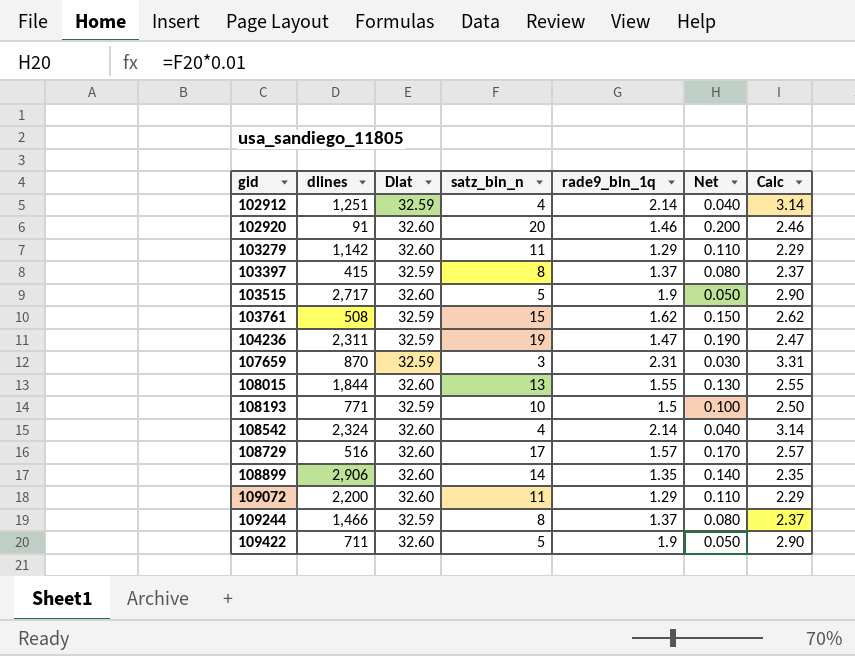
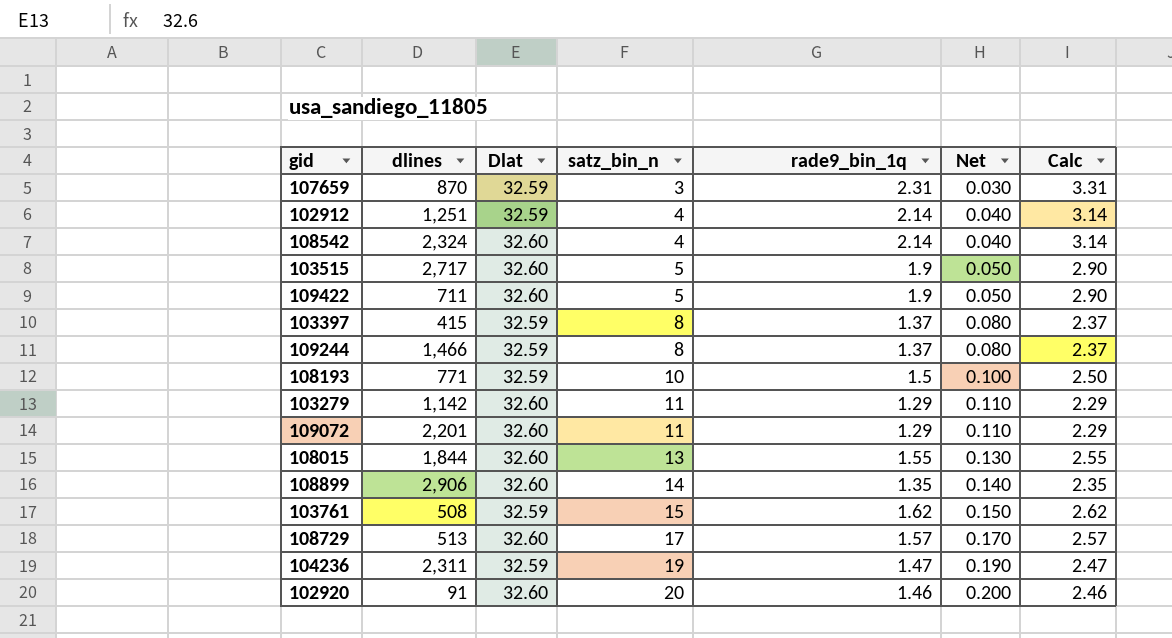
row order: gid ascending -> satz_bin_n ascending
109072 | dlines: 2,200 -> 2,201
108729 | dlines: 516 -> 513

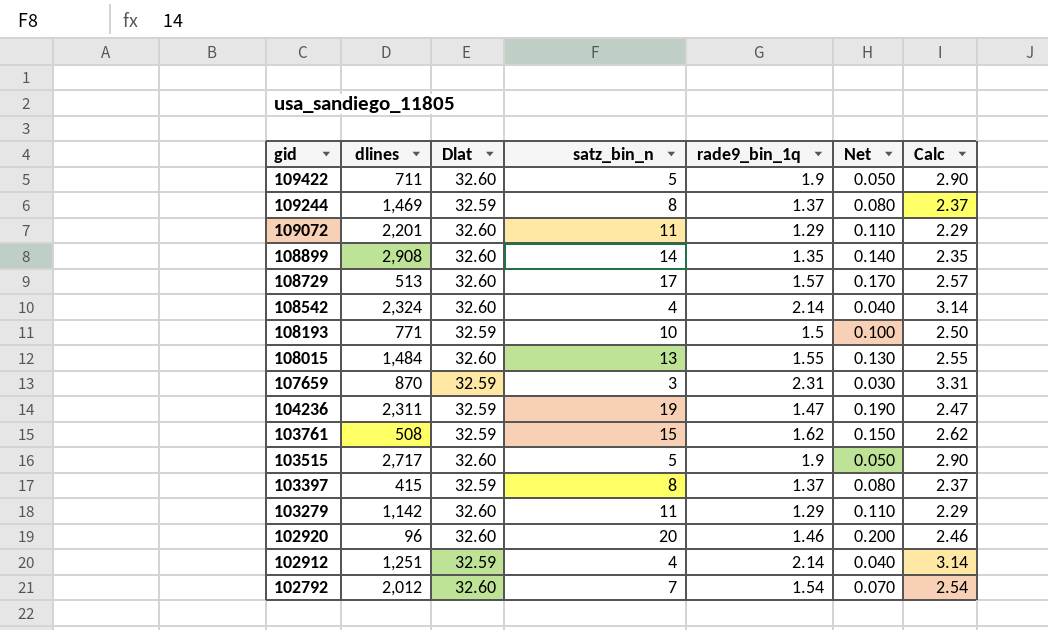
row order: satz_bin_n ascending -> gid descending
109244 | dlines: 1,466 -> 1,469
108899 | dlines: 2,906 -> 2,908
108015 | dlines: 1,844 -> 1,484
102920 | dlines: 91 -> 96
row 102792: none -> 2,012 | 32.60 | 7 | 1.54 | 0.070 | 2.54

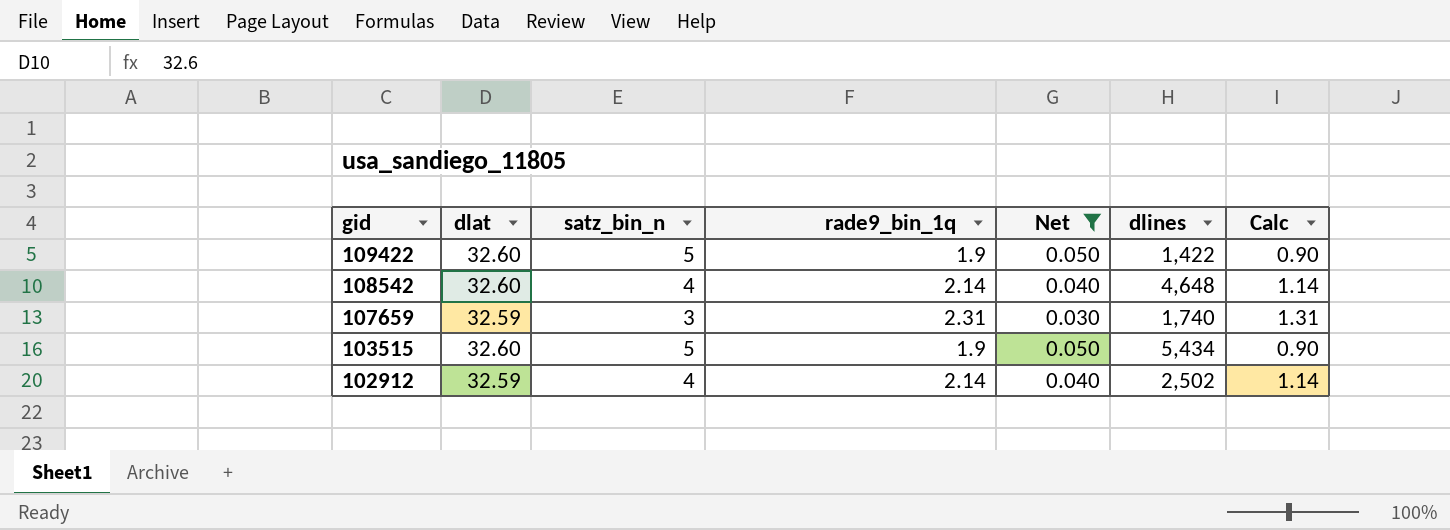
filter: none -> Net <= 0.050
column name: Dlat -> dlat
column dlines | position: 2 -> 6
column Calc | formula: [rade9_bin_1q] + 1 -> [rade9_bin_1q] - 1
109422 | dlines: 711 -> 1,422
108542 | dlines: 2,324 -> 4,648
107659 | dlines: 870 -> 1,740
103515 | dlines: 2,717 -> 5,434
102912 | dlines: 1,251 -> 2,502

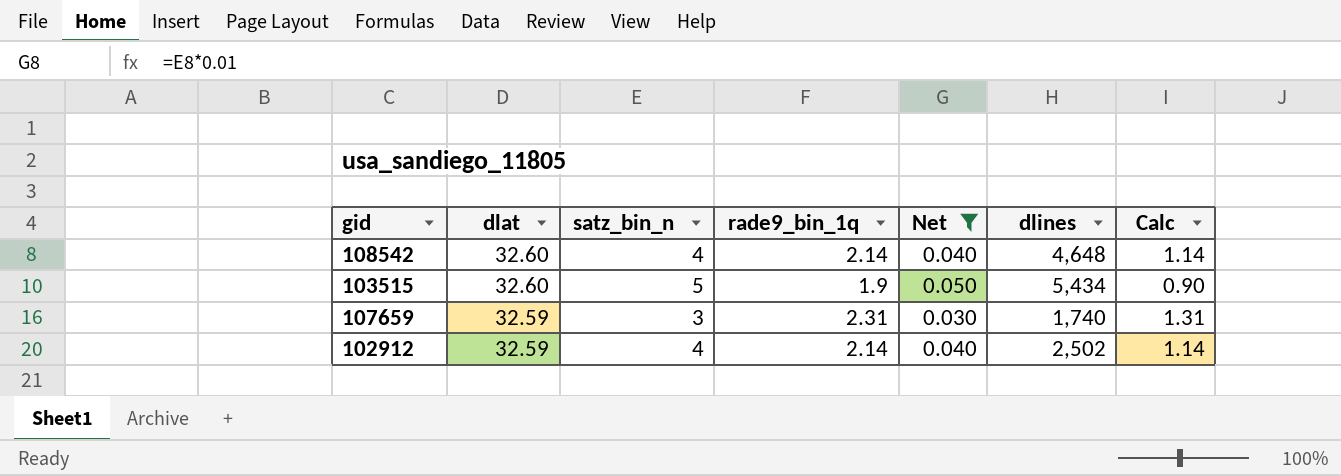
row order: gid descending -> dlat descending
row 109422: 32.60 | 5 | 1.9 | 0.050 | 1,422 | 0.90 -> none

